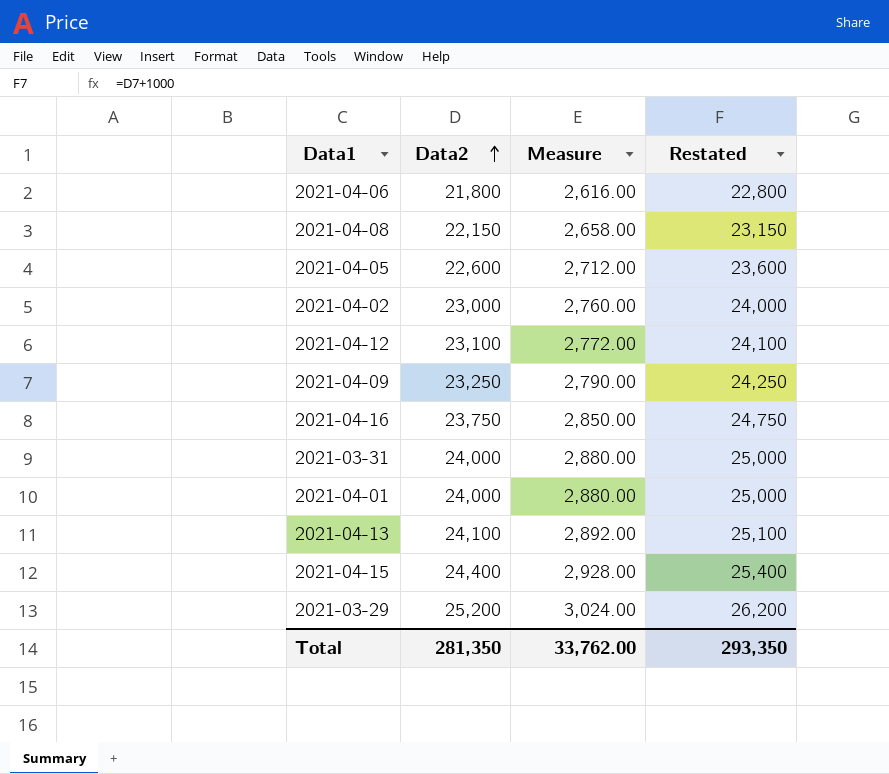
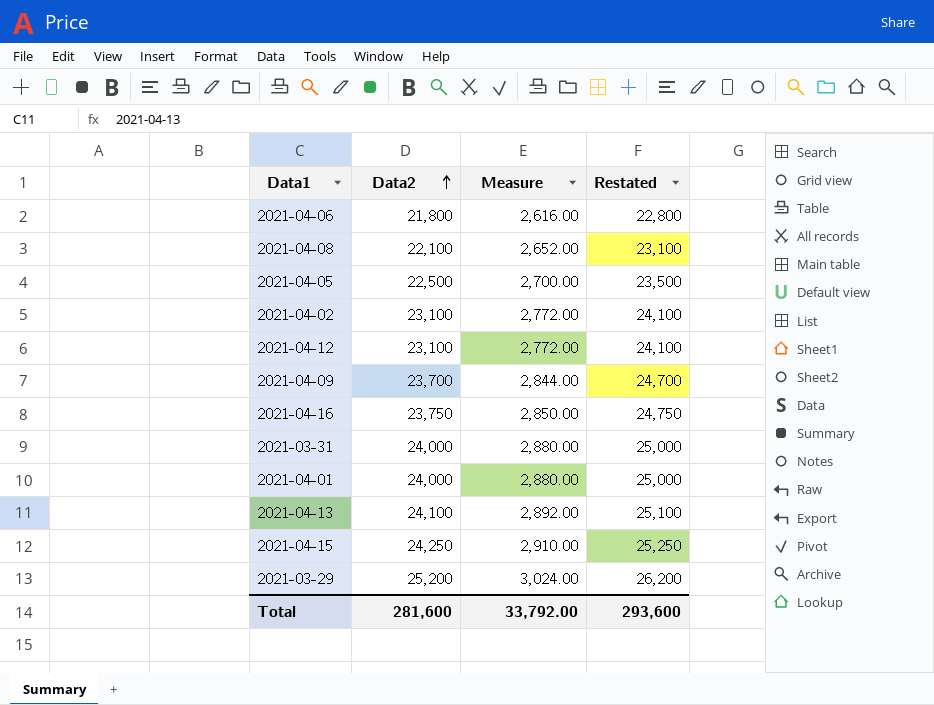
2021-04-08 | Data2: 22,150 -> 22,100
2021-04-08 | Measure: 2,658.00 -> 2,652.00
2021-04-08 | Restated: 23,150 -> 23,100
2021-04-05 | Data2: 22,600 -> 22,500
2021-04-05 | Measure: 2,712.00 -> 2,700.00
2021-04-05 | Restated: 23,600 -> 23,500
2021-04-02 | Data2: 23,000 -> 23,100
2021-04-02 | Measure: 2,760.00 -> 2,772.00
2021-04-02 | Restated: 24,000 -> 24,100
2021-04-09 | Data2: 23,250 -> 23,700
2021-04-09 | Measure: 2,790.00 -> 2,844.00
2021-04-09 | Restated: 24,250 -> 24,700
2021-04-15 | Data2: 24,400 -> 24,250
2021-04-15 | Measure: 2,928.00 -> 2,910.00
2021-04-15 | Restated: 25,400 -> 25,250
Total | Data2: 281,350 -> 281,600
Total | Measure: 33,762.00 -> 33,792.00
Total | Restated: 293,350 -> 293,600

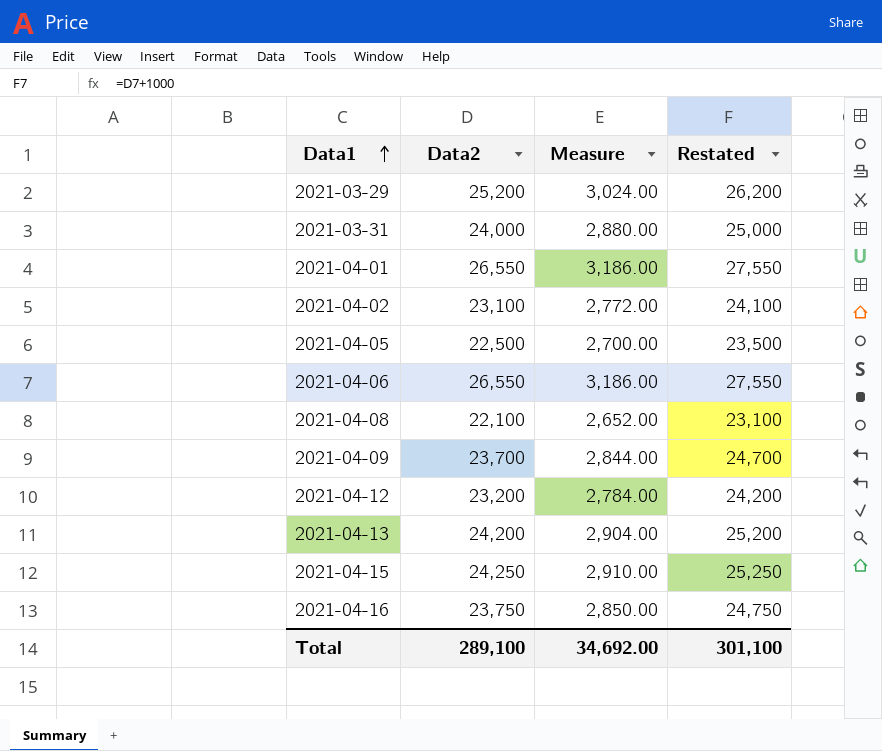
row order: Data2 ascending -> Data1 ascending
2021-04-01 | Data2: 24,000 -> 26,550
2021-04-01 | Measure: 2,880.00 -> 3,186.00
2021-04-01 | Restated: 25,000 -> 27,550
2021-04-06 | Data2: 21,800 -> 26,550
2021-04-06 | Measure: 2,616.00 -> 3,186.00
2021-04-06 | Restated: 22,800 -> 27,550
2021-04-12 | Data2: 23,100 -> 23,200
2021-04-12 | Measure: 2,772.00 -> 2,784.00
2021-04-12 | Restated: 24,100 -> 24,200
2021-04-13 | Data2: 24,100 -> 24,200
2021-04-13 | Measure: 2,892.00 -> 2,904.00
2021-04-13 | Restated: 25,100 -> 25,200
Total | Data2: 281,600 -> 289,100
Total | Measure: 33,792.00 -> 34,692.00
Total | Restated: 293,600 -> 301,100

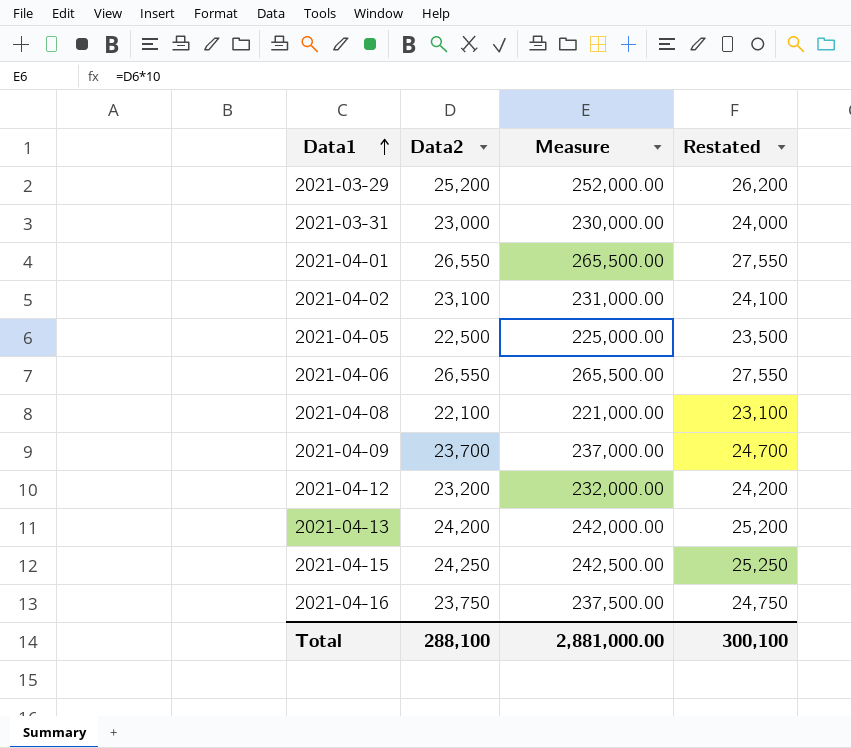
column Measure | formula: [Data2] * 0.12 -> [Data2] * 10
2021-03-31 | Data2: 24,000 -> 23,000
2021-03-31 | Restated: 25,000 -> 24,000
Total | Data2: 289,100 -> 288,100
Total | Measure: 34,692.00 -> 2,881,000.00
Total | Restated: 301,100 -> 300,100

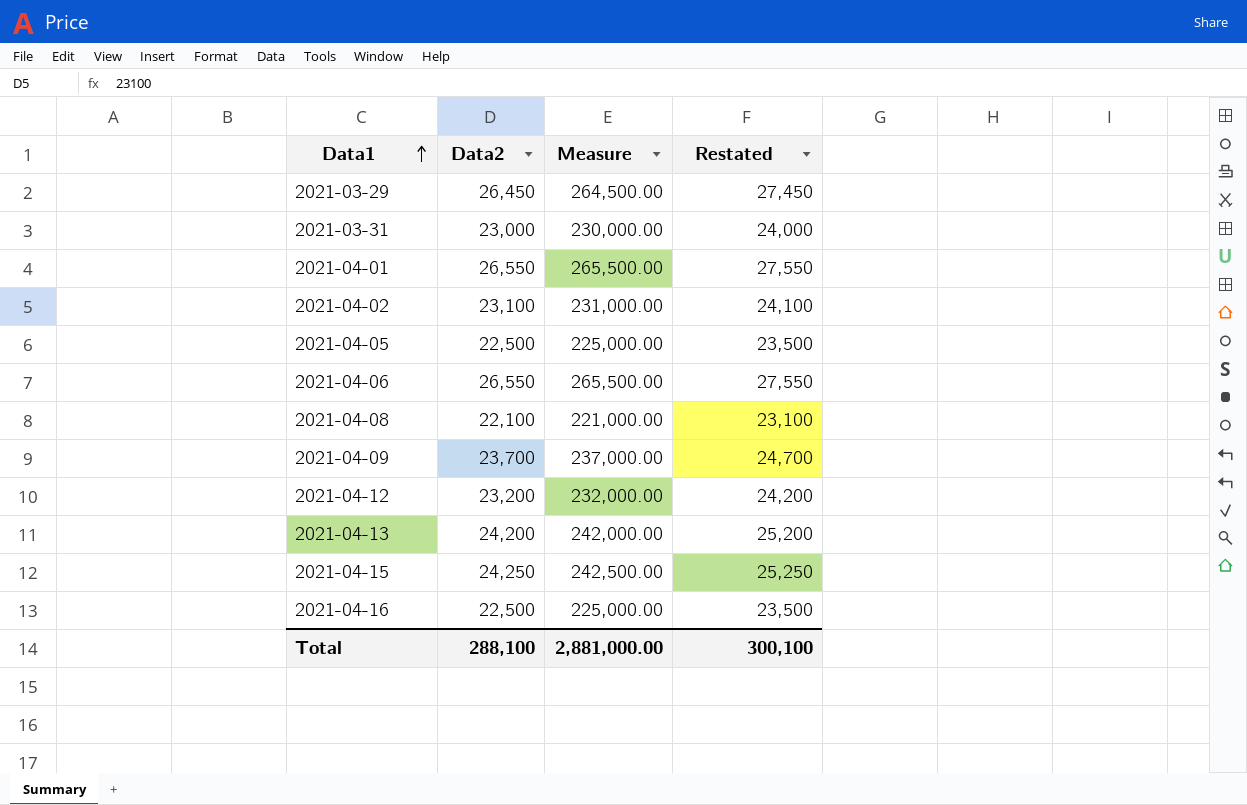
2021-03-29 | Data2: 25,200 -> 26,450
2021-03-29 | Measure: 252,000.00 -> 264,500.00
2021-03-29 | Restated: 26,200 -> 27,450
2021-04-16 | Data2: 23,750 -> 22,500
2021-04-16 | Measure: 237,500.00 -> 225,000.00
2021-04-16 | Restated: 24,750 -> 23,500

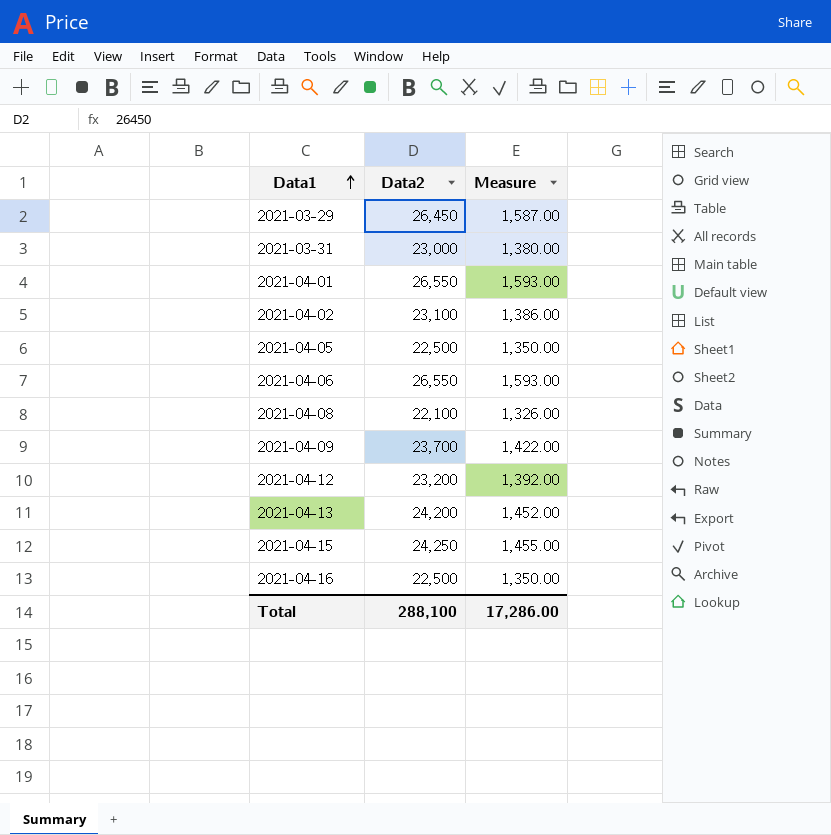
column Restated | formula: [Data2] + 1000 -> none
column Measure | formula: [Data2] * 10 -> [Data2] * 0.06
Total | Measure: 2,881,000.00 -> 17,286.00

